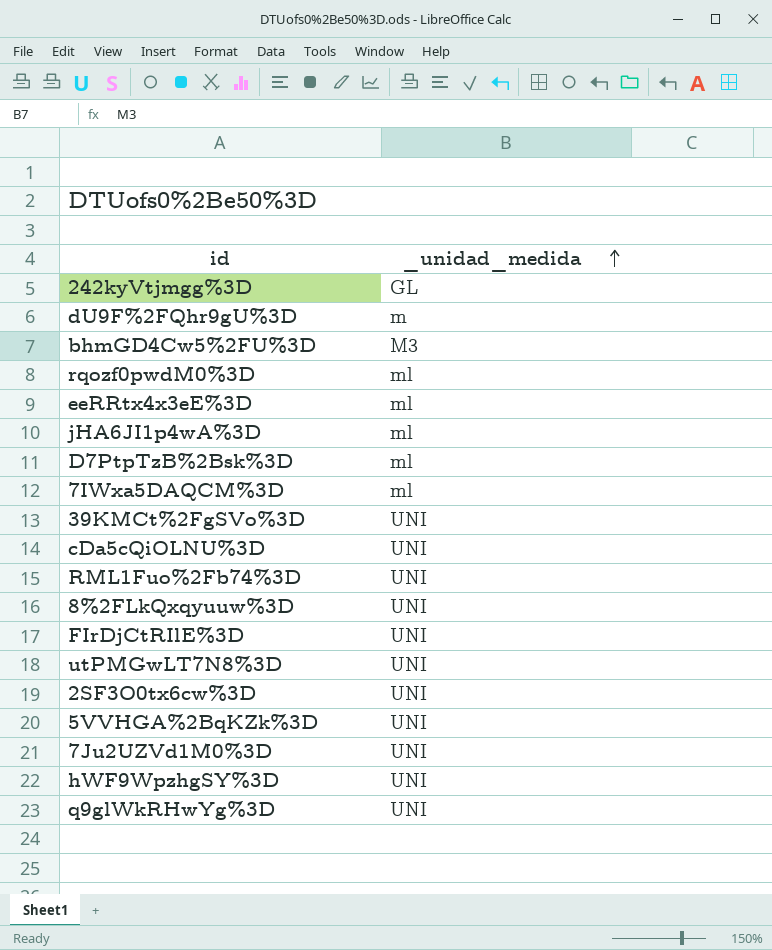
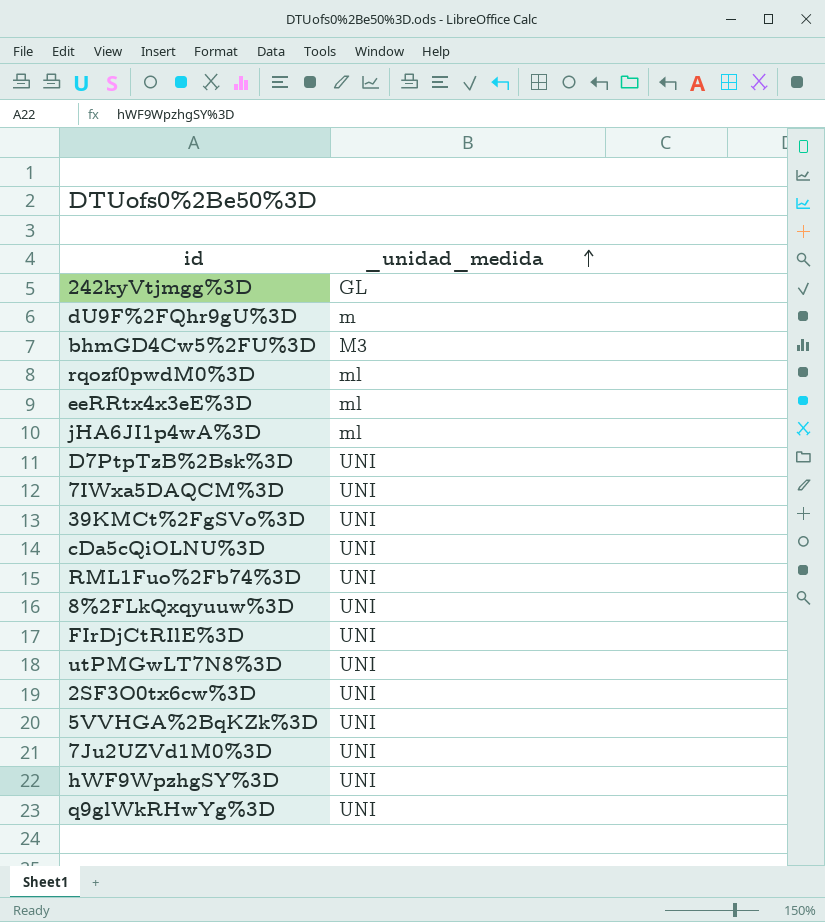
D7PtpTzB%2Bsk%3D | _unidad_medida: ml -> UNI
7IWxa5DAQCM%3D | _unidad_medida: ml -> UNI

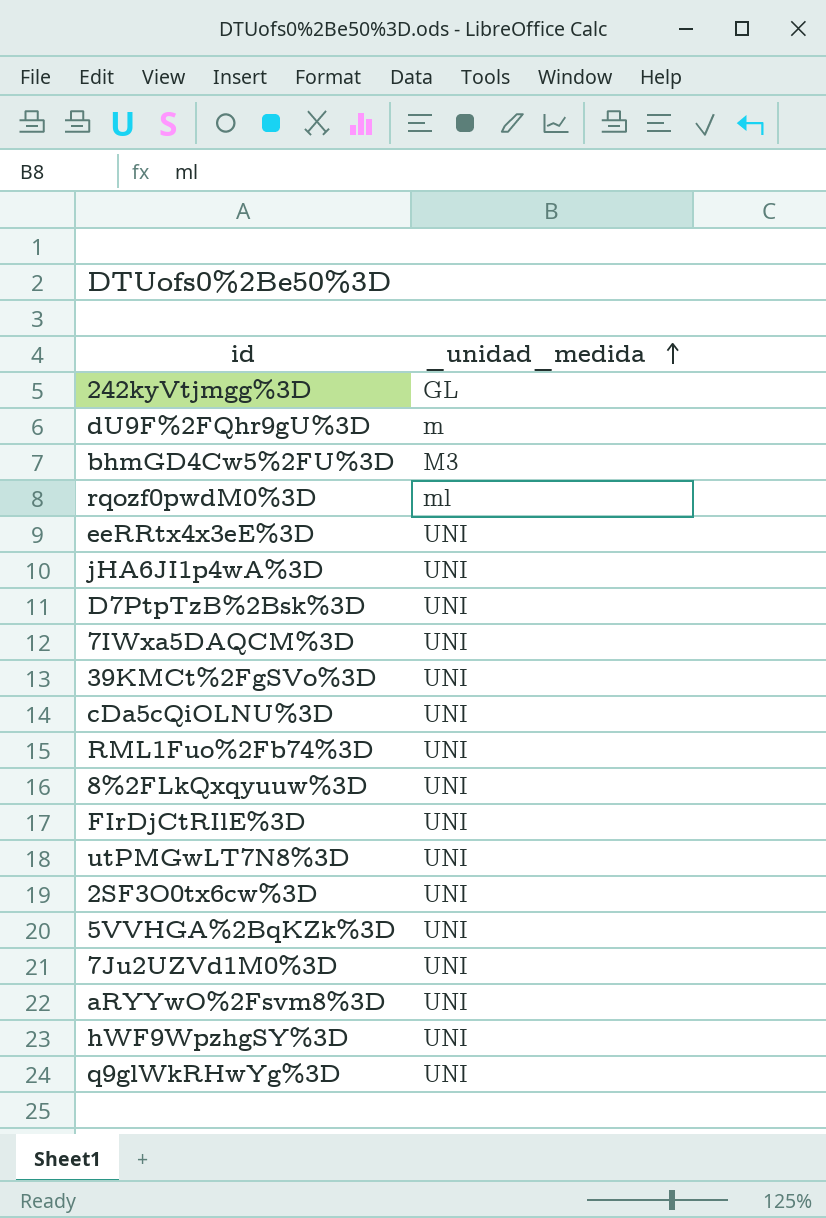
eeRRtx4x3eE%3D | _unidad_medida: ml -> UNI
jHA6JI1p4wA%3D | _unidad_medida: ml -> UNI
row aRYYwO%2Fsvm8%3D: none -> UNI

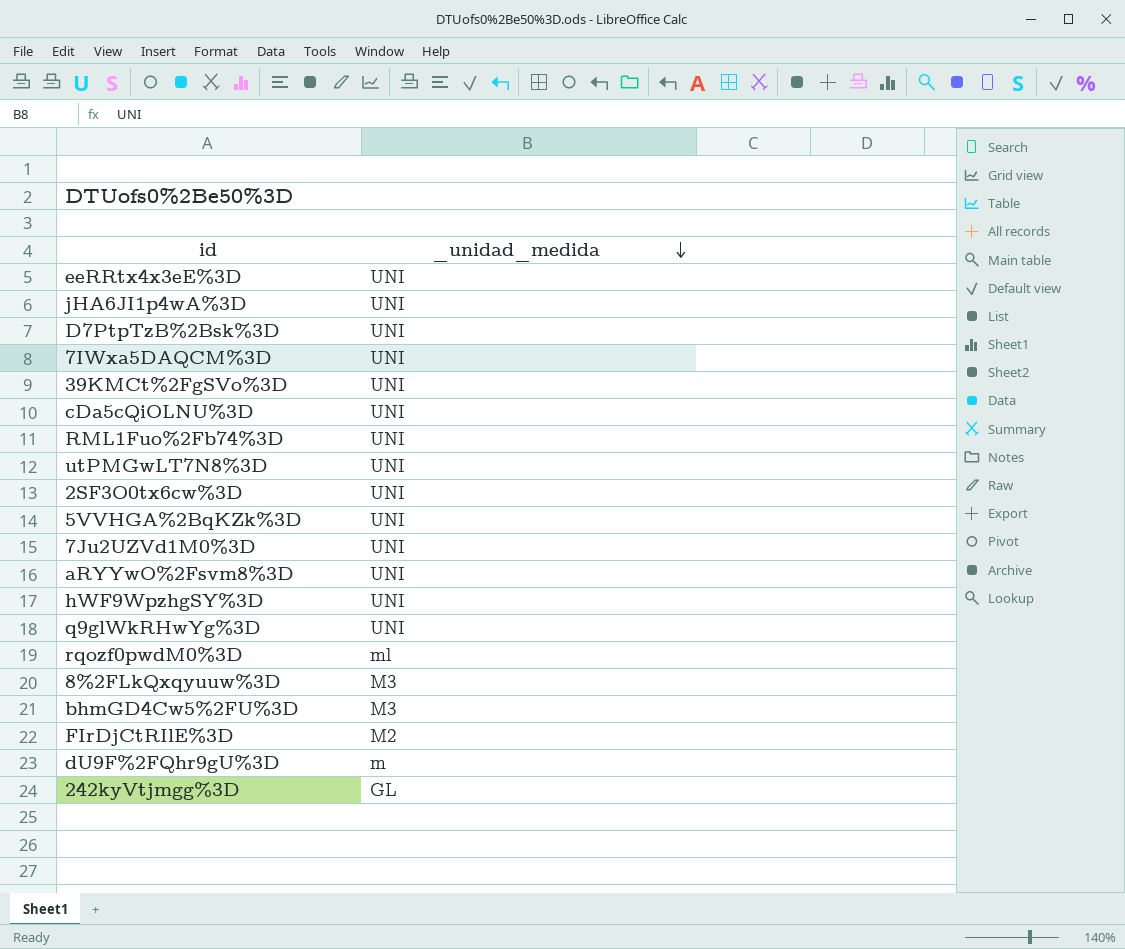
row order: _unidad_medida ascending -> _unidad_medida descending
8%2FLkQxqyuuw%3D | _unidad_medida: UNI -> M3
FIrDjCtRIlE%3D | _unidad_medida: UNI -> M2

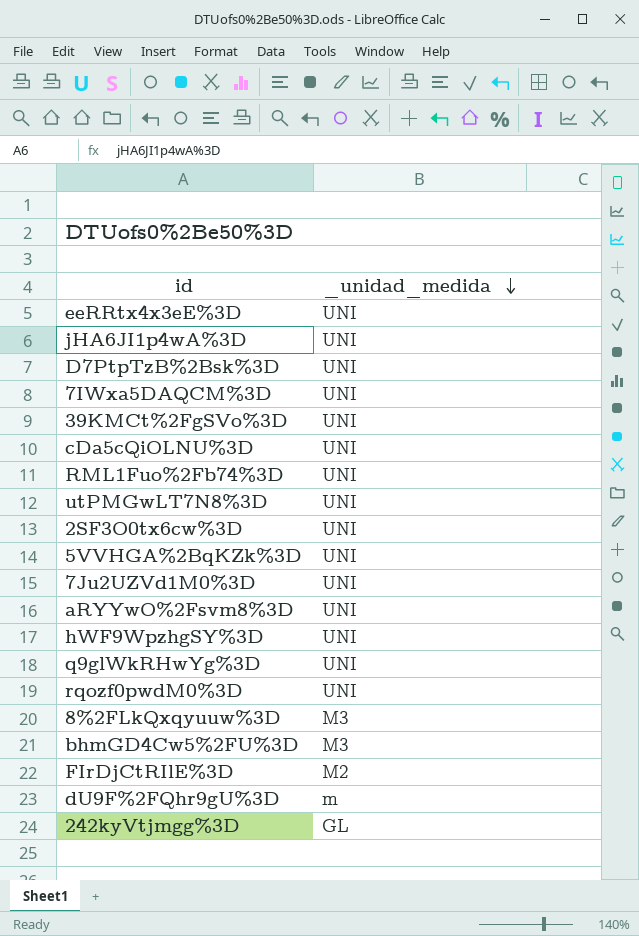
rqozf0pwdM0%3D | _unidad_medida: ml -> UNI

